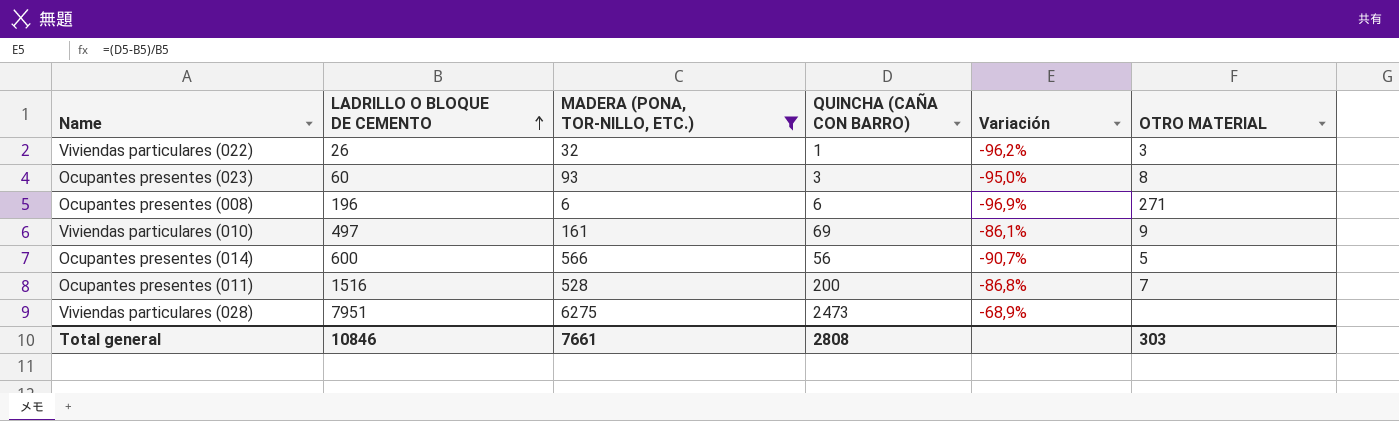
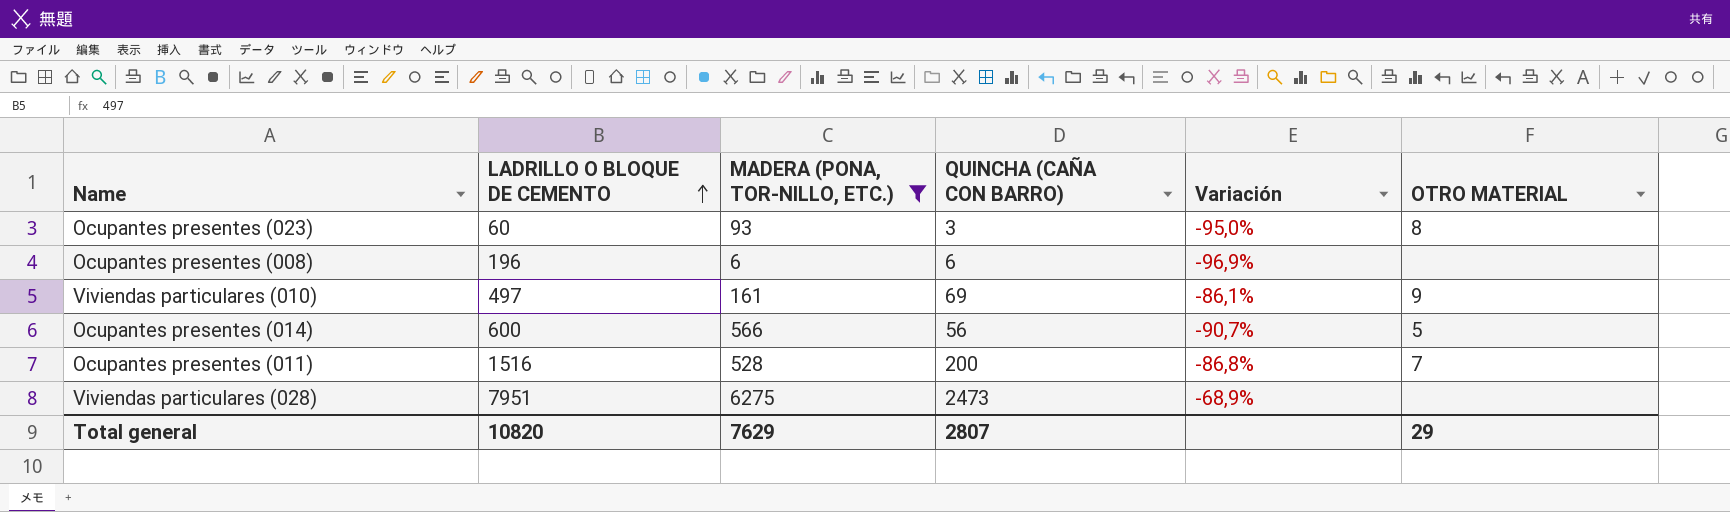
row Viviendas particulares (022): 26 | 32 | 1 | -96,2% | 3 -> none
Ocupantes presentes (008) | OTRO MATERIAL: 271 -> none
Total general | LADRILLO O BLOQUE DE CEMENTO: 10846 -> 10820
Total general | MADERA (PONA, TOR-NILLO, ETC.): 7661 -> 7629
Total general | QUINCHA (CAÑA CON BARRO): 2808 -> 2807
Total general | OTRO MATERIAL: 303 -> 29

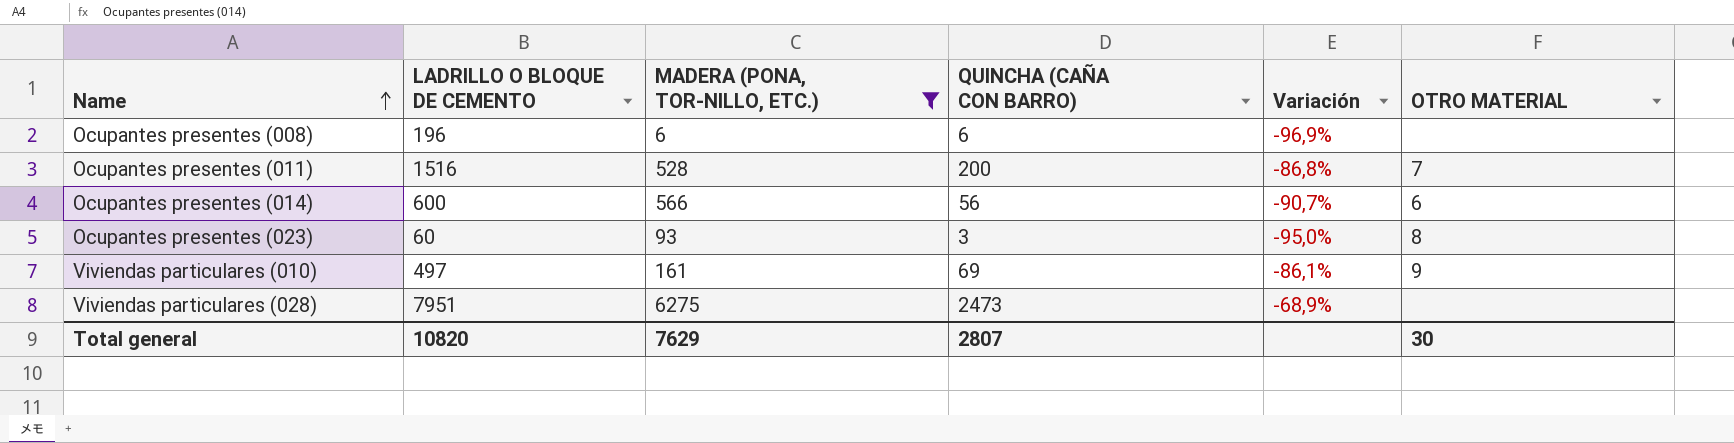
row order: LADRILLO O BLOQUE DE CEMENTO ascending -> Name ascending
Ocupantes presentes (014) | OTRO MATERIAL: 5 -> 6
Total general | OTRO MATERIAL: 29 -> 30

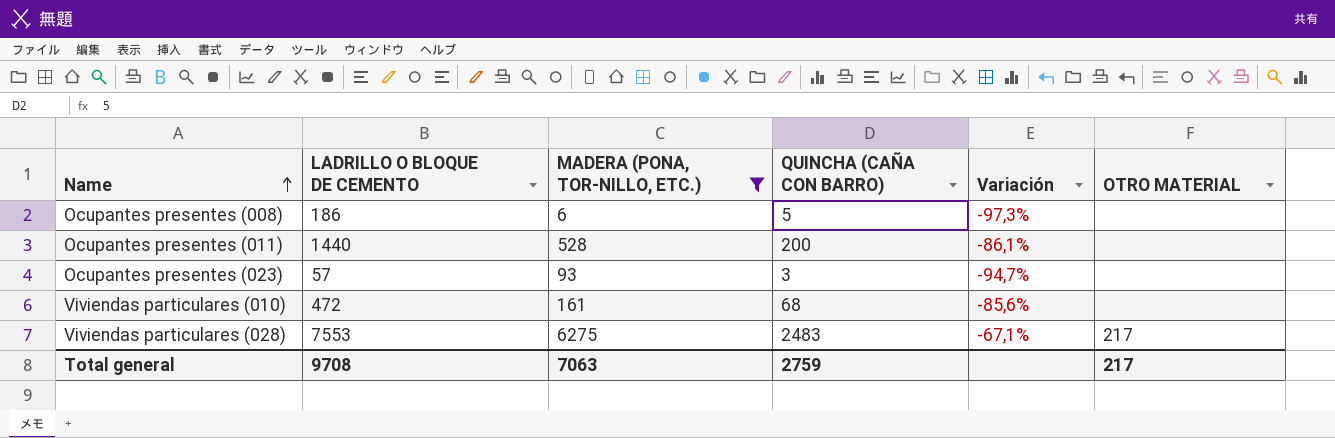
row Ocupantes presentes (014): 600 | 566 | 56 | -90,7% | 6 -> none
Ocupantes presentes (008) | LADRILLO O BLOQUE DE CEMENTO: 196 -> 186
Ocupantes presentes (008) | QUINCHA (CAÑA CON BARRO): 6 -> 5
Ocupantes presentes (008) | Variación: -96,9% -> -97,3%
Ocupantes presentes (011) | LADRILLO O BLOQUE DE CEMENTO: 1516 -> 1440
Ocupantes presentes (011) | Variación: -86,8% -> -86,1%
Ocupantes presentes (011) | OTRO MATERIAL: 7 -> none
Ocupantes presentes (023) | LADRILLO O BLOQUE DE CEMENTO: 60 -> 57
Ocupantes presentes (023) | Variación: -95,0% -> -94,7%
Ocupantes presentes (023) | OTRO MATERIAL: 8 -> none
Viviendas particulares (010) | LADRILLO O BLOQUE DE CEMENTO: 497 -> 472
Viviendas particulares (010) | QUINCHA (CAÑA CON BARRO): 69 -> 68
Viviendas particulares (010) | Variación: -86,1% -> -85,6%
Viviendas particulares (010) | OTRO MATERIAL: 9 -> none
Viviendas particulares (028) | LADRILLO O BLOQUE DE CEMENTO: 7951 -> 7553
Viviendas particulares (028) | QUINCHA (CAÑA CON BARRO): 2473 -> 2483
Viviendas particulares (028) | Variación: -68,9% -> -67,1%
Viviendas particulares (028) | OTRO MATERIAL: none -> 217
Total general | LADRILLO O BLOQUE DE CEMENTO: 10820 -> 9708
Total general | MADERA (PONA, TOR-NILLO, ETC.): 7629 -> 7063
Total general | QUINCHA (CAÑA CON BARRO): 2807 -> 2759
Total general | OTRO MATERIAL: 30 -> 217

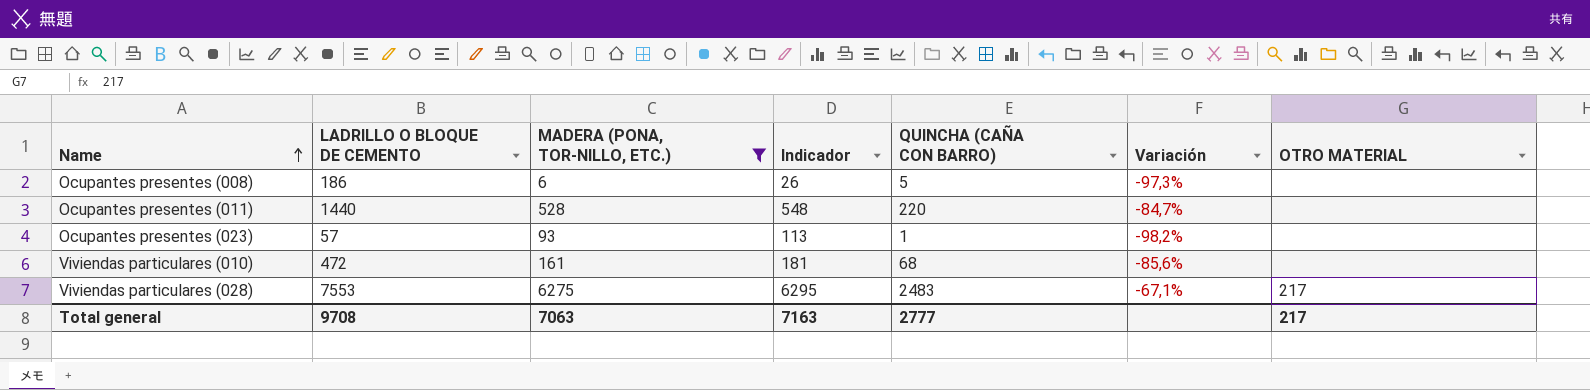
column Indicador | formula: none -> [MADERA (PONA, TOR-NILLO, ETC.)] + 20
Ocupantes presentes (011) | QUINCHA (CAÑA CON BARRO): 200 -> 220
Ocupantes presentes (011) | Variación: -86,1% -> -84,7%
Ocupantes presentes (023) | QUINCHA (CAÑA CON BARRO): 3 -> 1
Ocupantes presentes (023) | Variación: -94,7% -> -98,2%
Total general | QUINCHA (CAÑA CON BARRO): 2759 -> 2777

